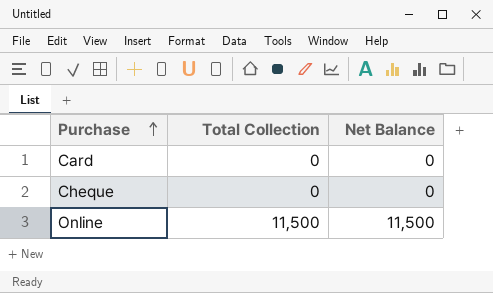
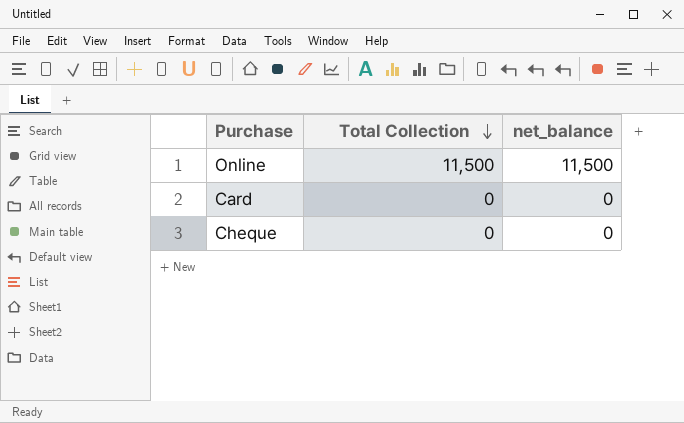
row order: Purchase ascending -> Total Collection descending
column name: Net Balance -> net_balance

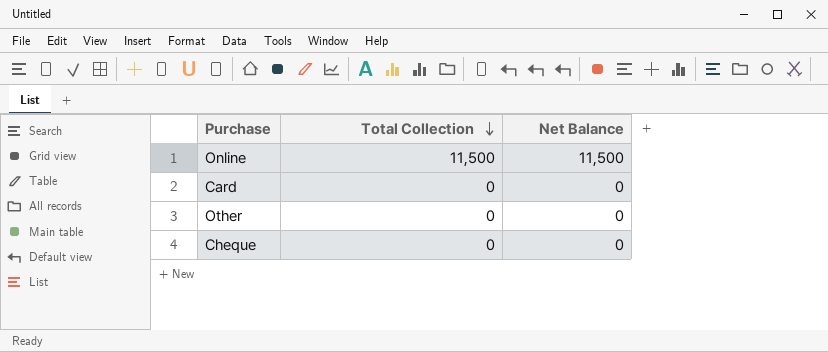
column name: net_balance -> Net Balance
row Other: none -> 0 | 0

